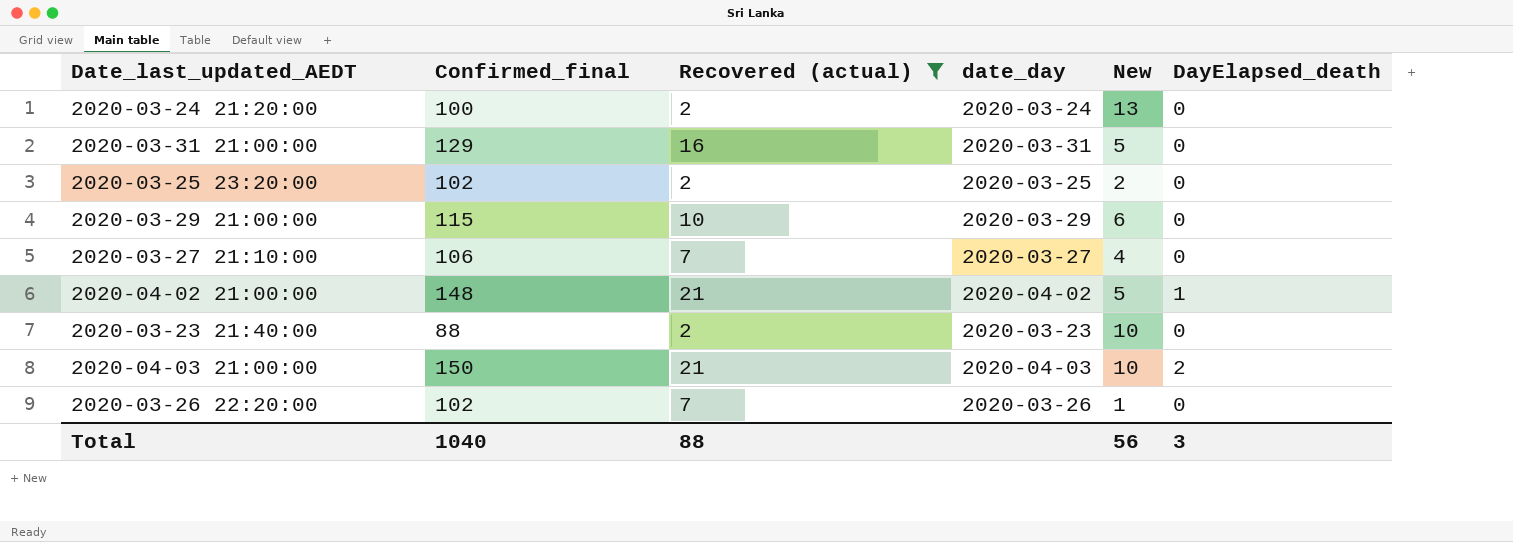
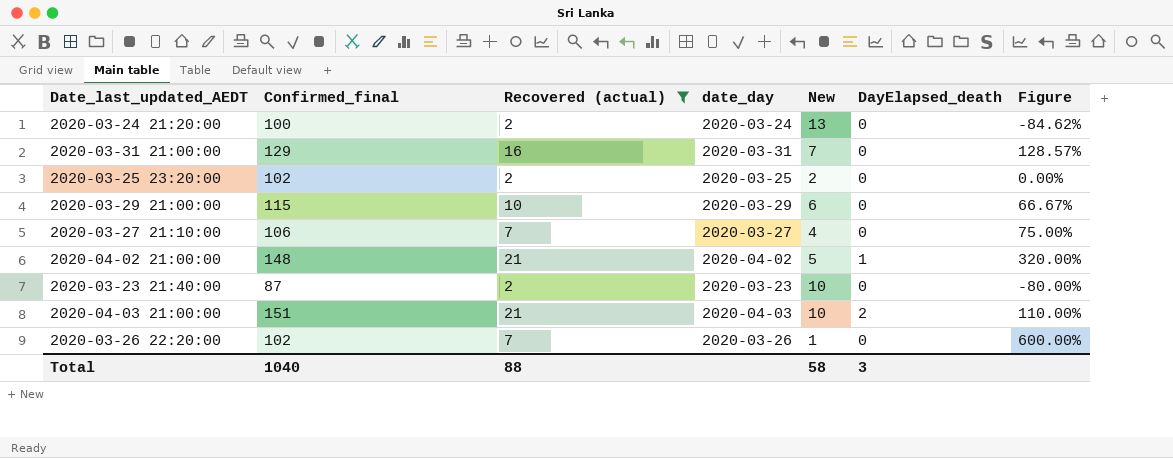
column Figure | formula: none -> ([Recovered (actual)] - [New]) / [New]
2020-03-31 21:00:00 | New: 5 -> 7
2020-03-23 21:40:00 | Confirmed_final: 88 -> 87
2020-04-03 21:00:00 | Confirmed_final: 150 -> 151
Total | New: 56 -> 58

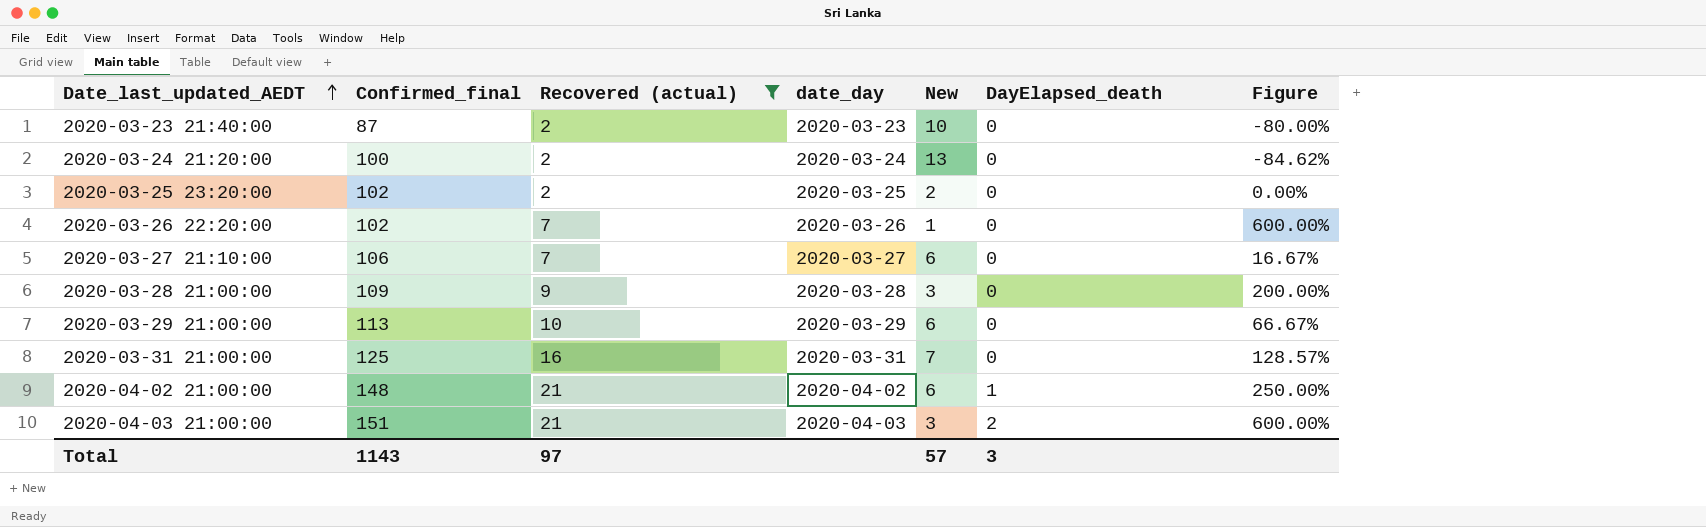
row order: none -> Date_last_updated_AEDT ascending
2020-03-27 21:10:00 | New: 4 -> 6
2020-03-27 21:10:00 | Figure: 75.00% -> 16.67%
row 2020-03-28 21:00:00: none -> 109 | 9 | 2020-03-28 | 3 | 0 | 200.00%
2020-03-29 21:00:00 | Confirmed_final: 115 -> 113
2020-03-31 21:00:00 | Confirmed_final: 129 -> 125
2020-04-02 21:00:00 | New: 5 -> 6
2020-04-02 21:00:00 | Figure: 320.00% -> 250.00%
2020-04-03 21:00:00 | New: 10 -> 3
2020-04-03 21:00:00 | Figure: 110.00% -> 600.00%
Total | Confirmed_final: 1040 -> 1143
Total | Recovered (actual): 88 -> 97
Total | New: 58 -> 57

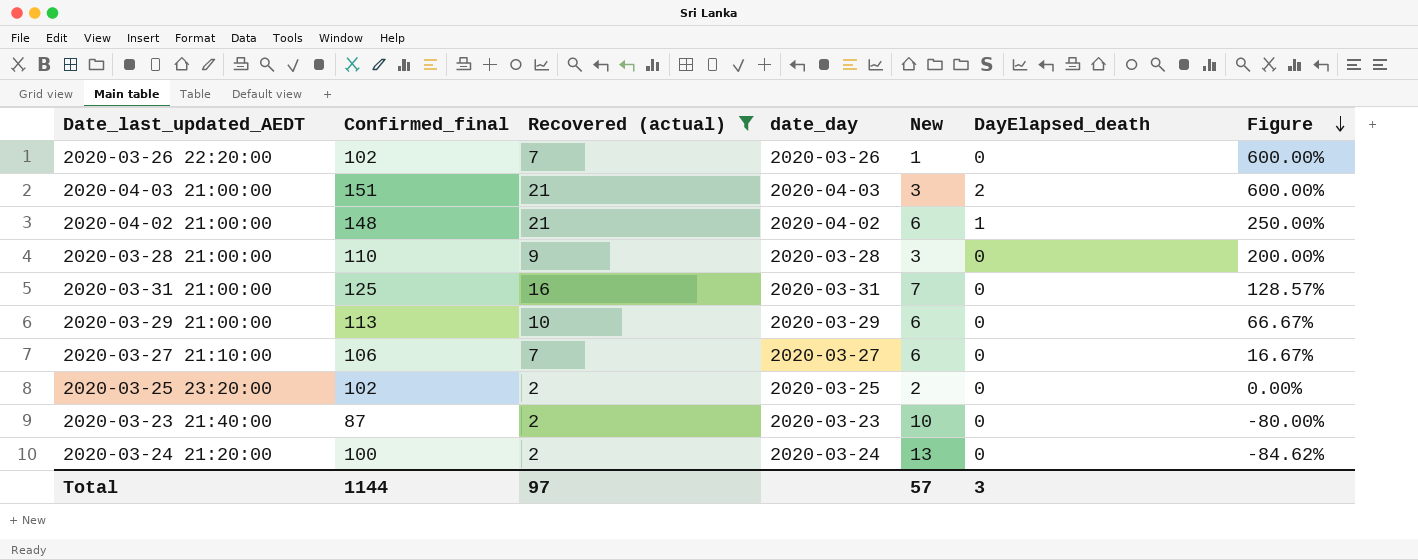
row order: Date_last_updated_AEDT ascending -> Figure descending
2020-03-28 21:00:00 | Confirmed_final: 109 -> 110
Total | Confirmed_final: 1143 -> 1144

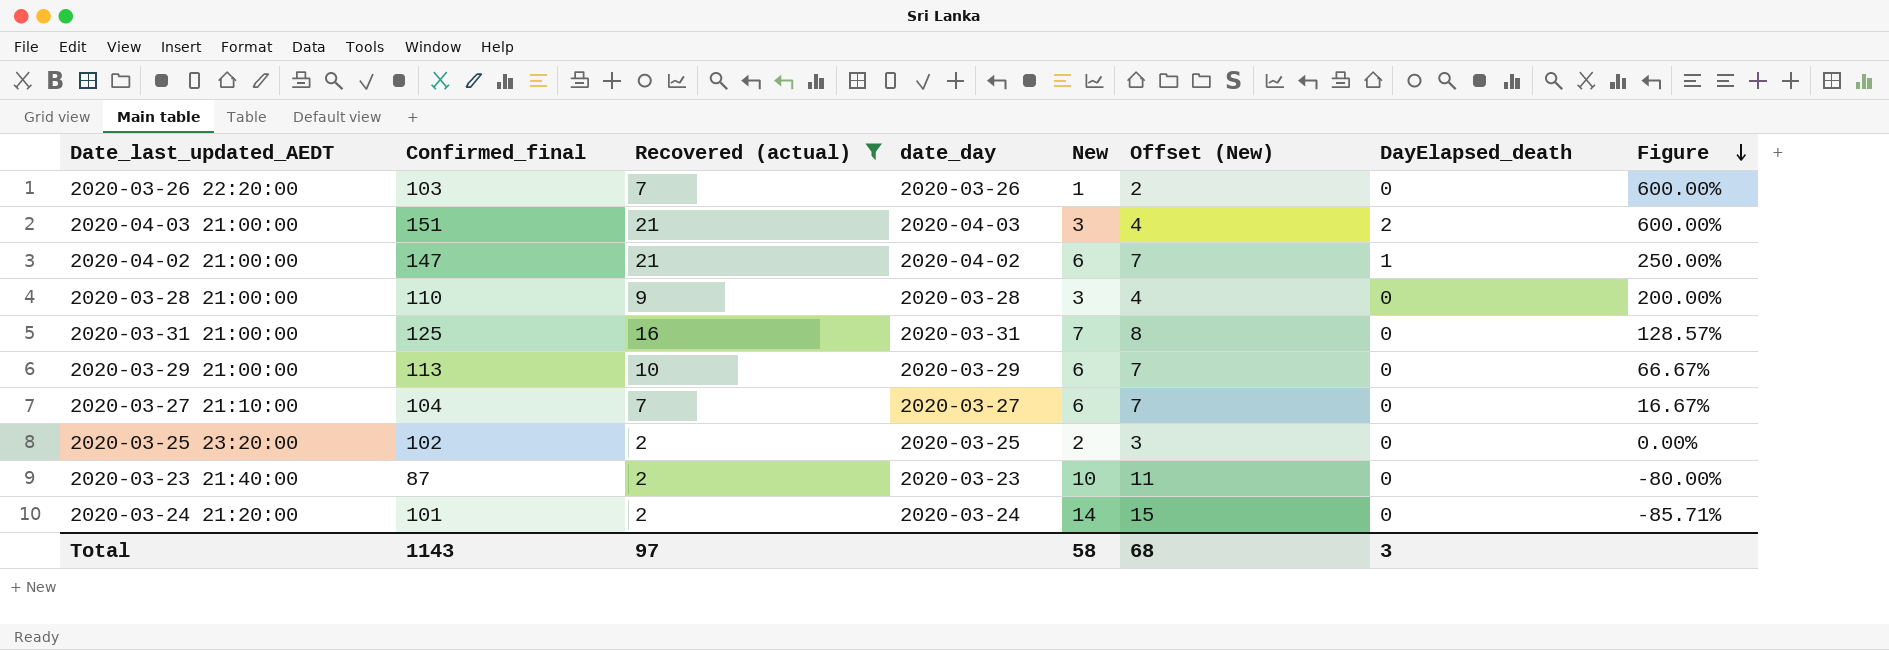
column Offset (New) | formula: none -> [New] + 1
2020-03-26 22:20:00 | Confirmed_final: 102 -> 103
2020-04-02 21:00:00 | Confirmed_final: 148 -> 147
2020-03-27 21:10:00 | Confirmed_final: 106 -> 104
2020-03-24 21:20:00 | Confirmed_final: 100 -> 101
2020-03-24 21:20:00 | New: 13 -> 14
2020-03-24 21:20:00 | Figure: -84.62% -> -85.71%
Total | Confirmed_final: 1144 -> 1143
Total | New: 57 -> 58

